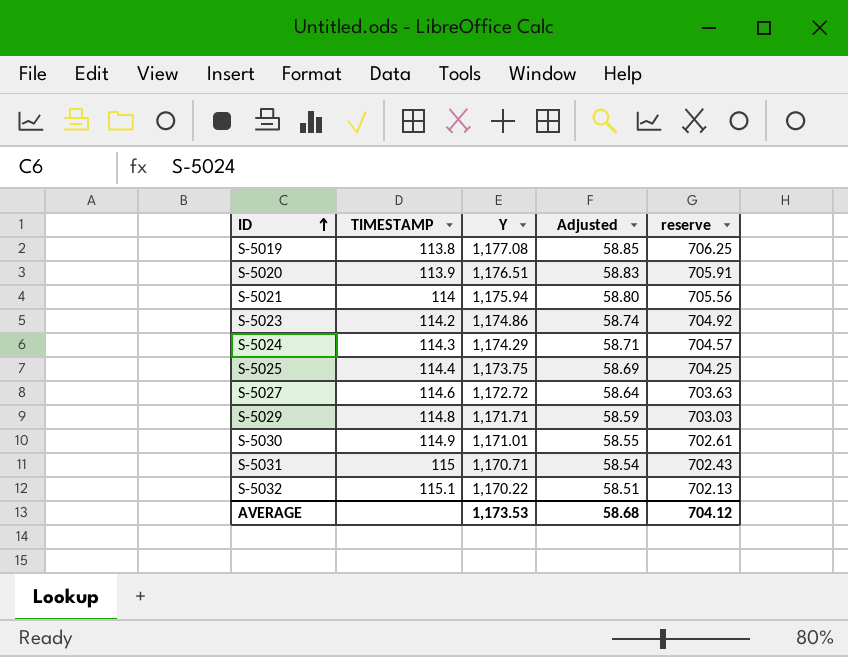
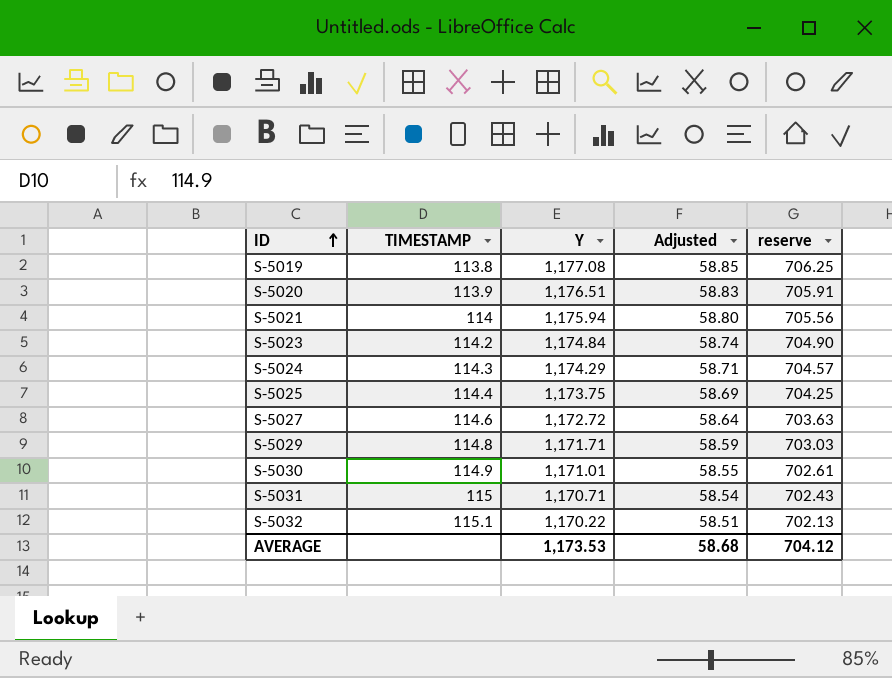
S-5023 | Y: 1,174.86 -> 1,174.84
S-5023 | reserve: 704.92 -> 704.90

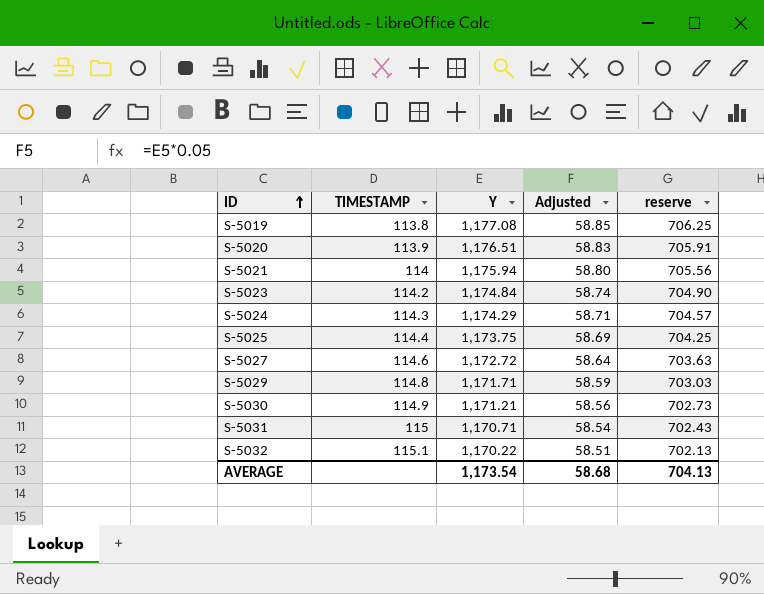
S-5030 | Y: 1,171.01 -> 1,171.21
S-5030 | Adjusted: 58.55 -> 58.56
S-5030 | reserve: 702.61 -> 702.73
AVERAGE | Y: 1,173.53 -> 1,173.54
AVERAGE | reserve: 704.12 -> 704.13

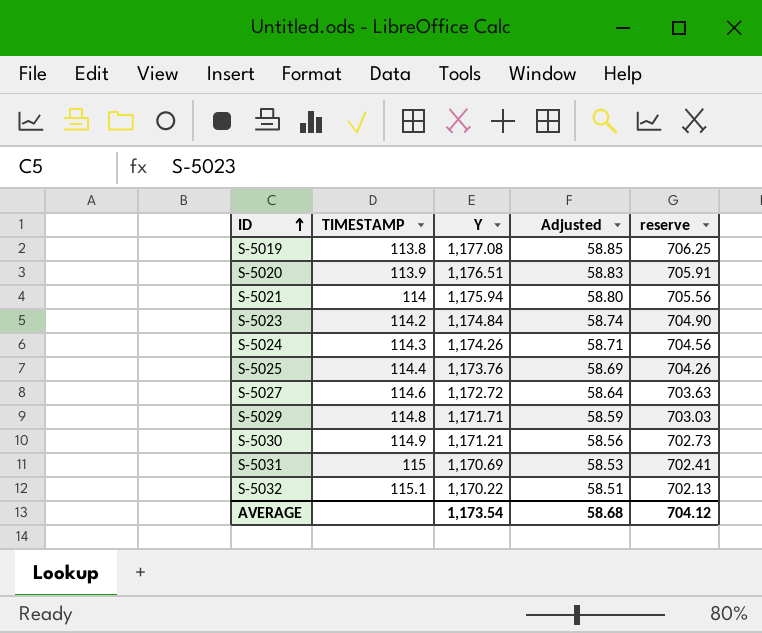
S-5024 | Y: 1,174.29 -> 1,174.26
S-5024 | reserve: 704.57 -> 704.56
S-5025 | Y: 1,173.75 -> 1,173.76
S-5025 | reserve: 704.25 -> 704.26
S-5031 | Y: 1,170.71 -> 1,170.69
S-5031 | Adjusted: 58.54 -> 58.53
S-5031 | reserve: 702.43 -> 702.41
AVERAGE | reserve: 704.13 -> 704.12

